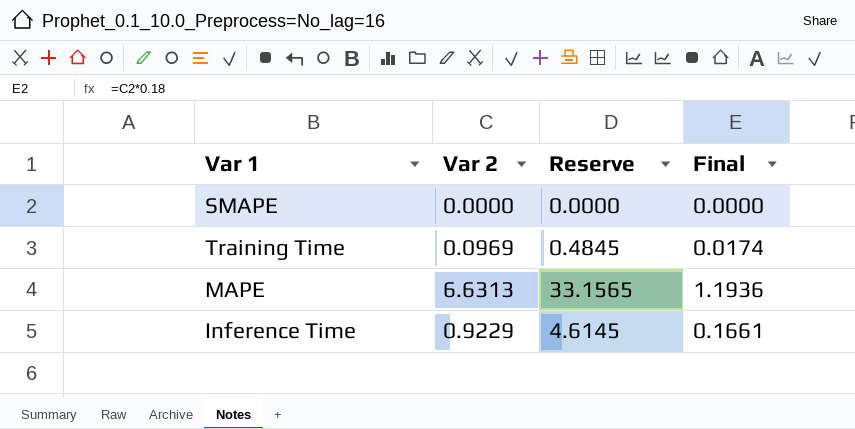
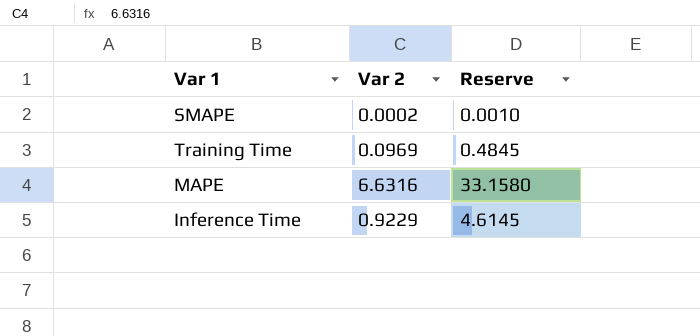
column Final | formula: [Var 2] * 0.18 -> none
SMAPE | Var 2: 0.0000 -> 0.0002
SMAPE | Reserve: 0.0000 -> 0.0010
MAPE | Var 2: 6.6313 -> 6.6316
MAPE | Reserve: 33.1565 -> 33.1580

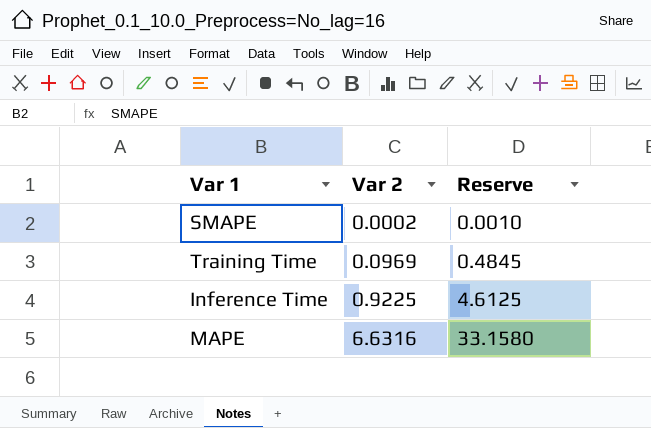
row order: none -> Var 2 ascending
Inference Time | Var 2: 0.9229 -> 0.9225
Inference Time | Reserve: 4.6145 -> 4.6125

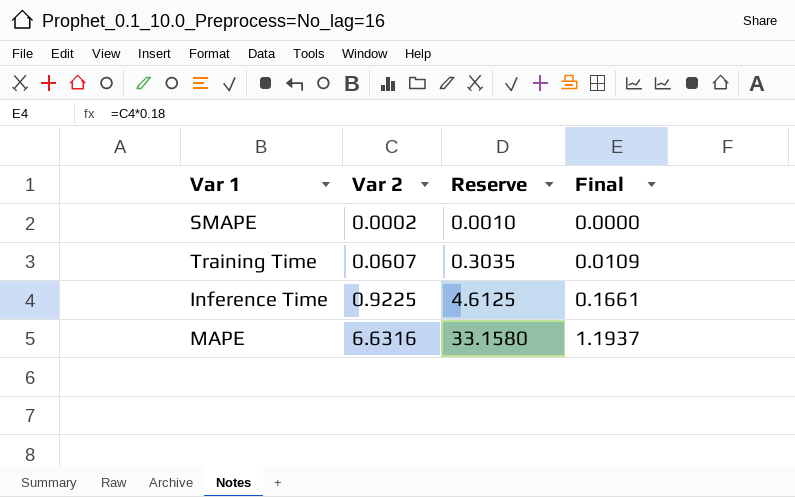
column Final | formula: none -> [Var 2] * 0.18
Training Time | Var 2: 0.0969 -> 0.0607
Training Time | Reserve: 0.4845 -> 0.3035

